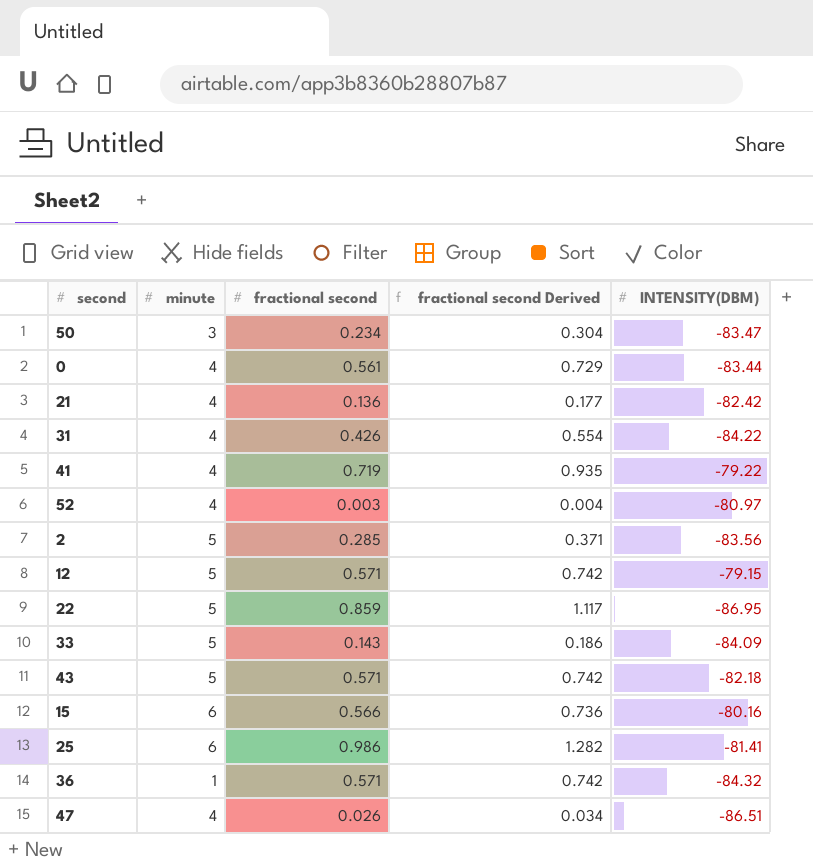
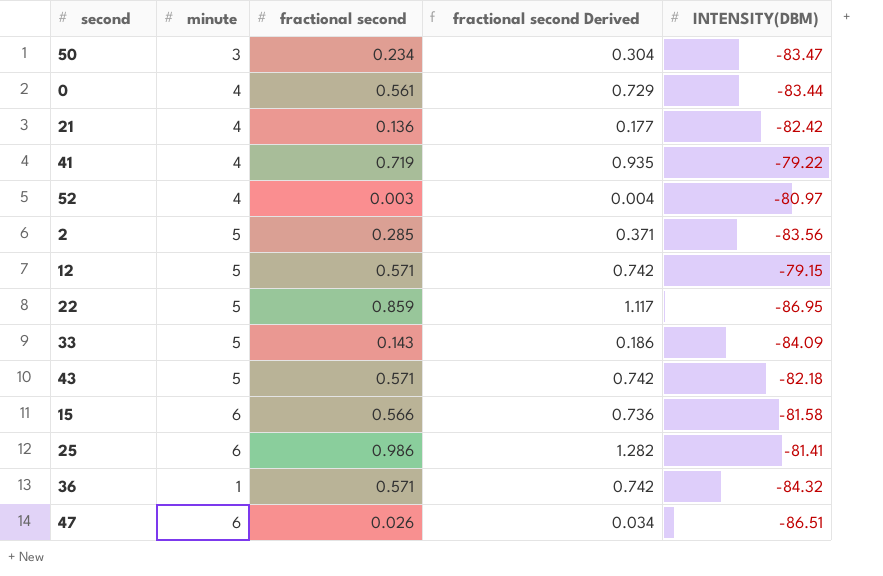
row 31: 4 | 0.426 | 0.554 | -84.22 -> none
15 | INTENSITY(DBM): -80.16 -> -81.58
47 | minute: 4 -> 6

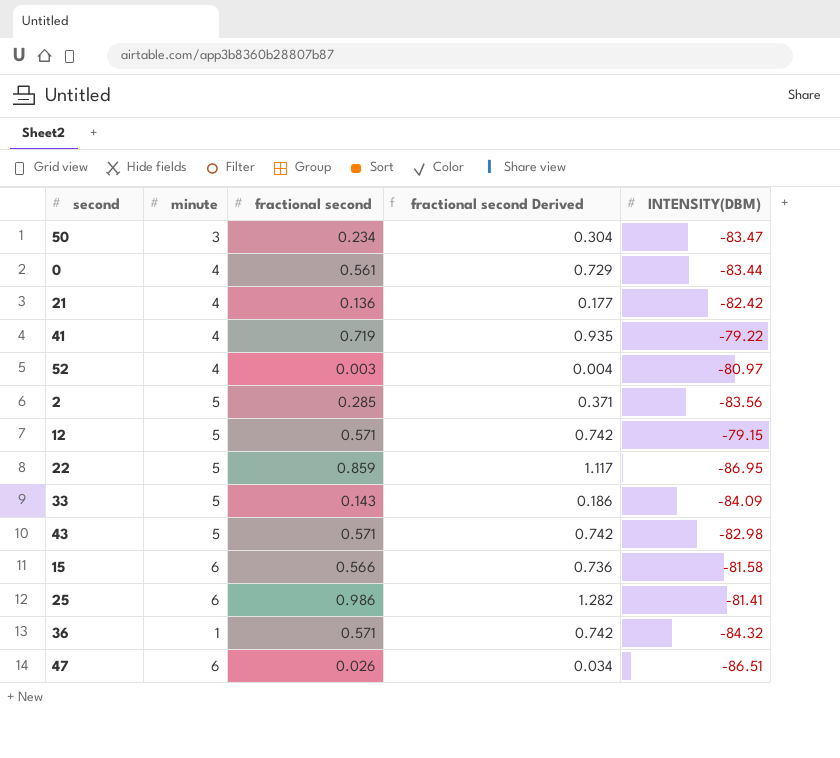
43 | INTENSITY(DBM): -82.18 -> -82.98

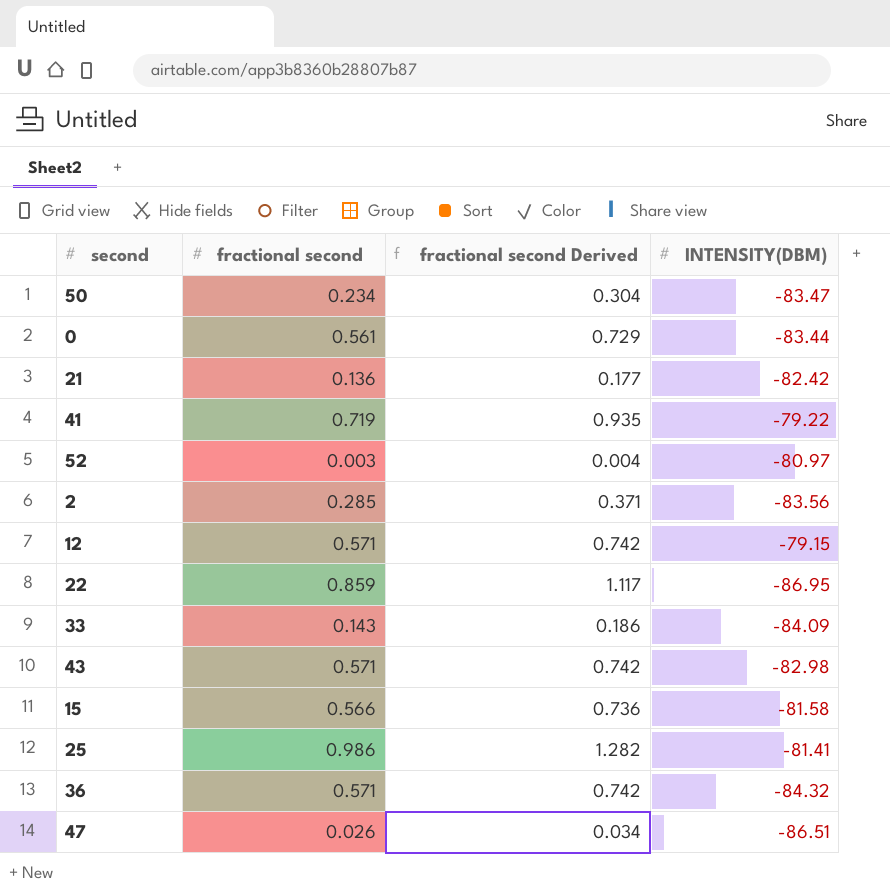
column minute | position: 2 -> none

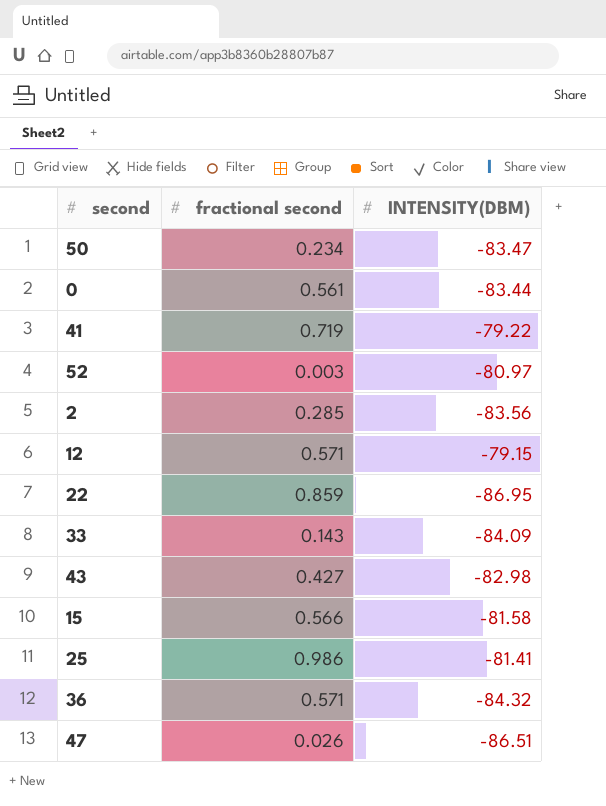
column fractional second Derived | formula: [fractional second] * 1.3 -> none
row 21: 0.136 | 0.177 | -82.42 -> none
43 | fractional second: 0.571 -> 0.427

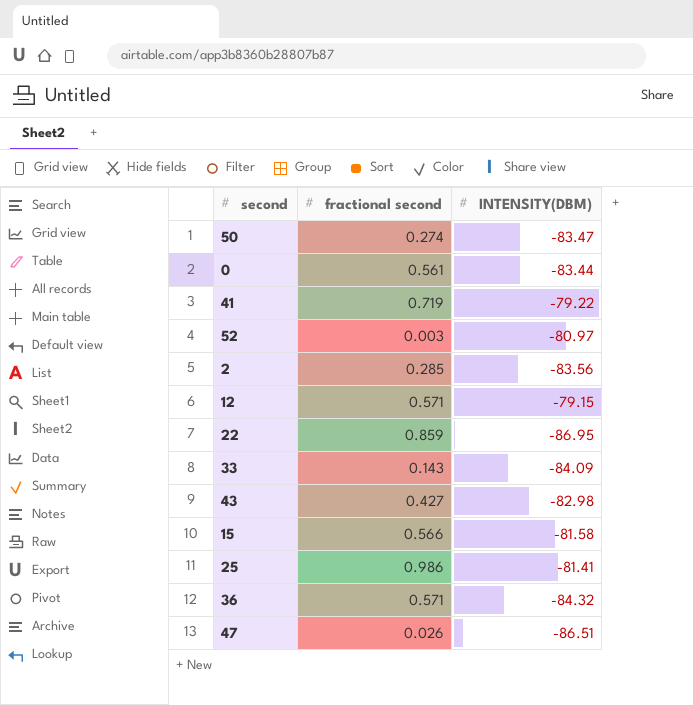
50 | fractional second: 0.234 -> 0.274

